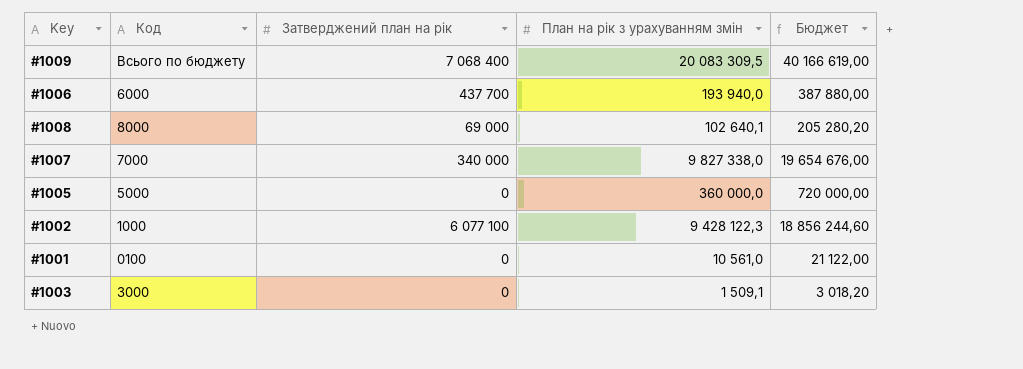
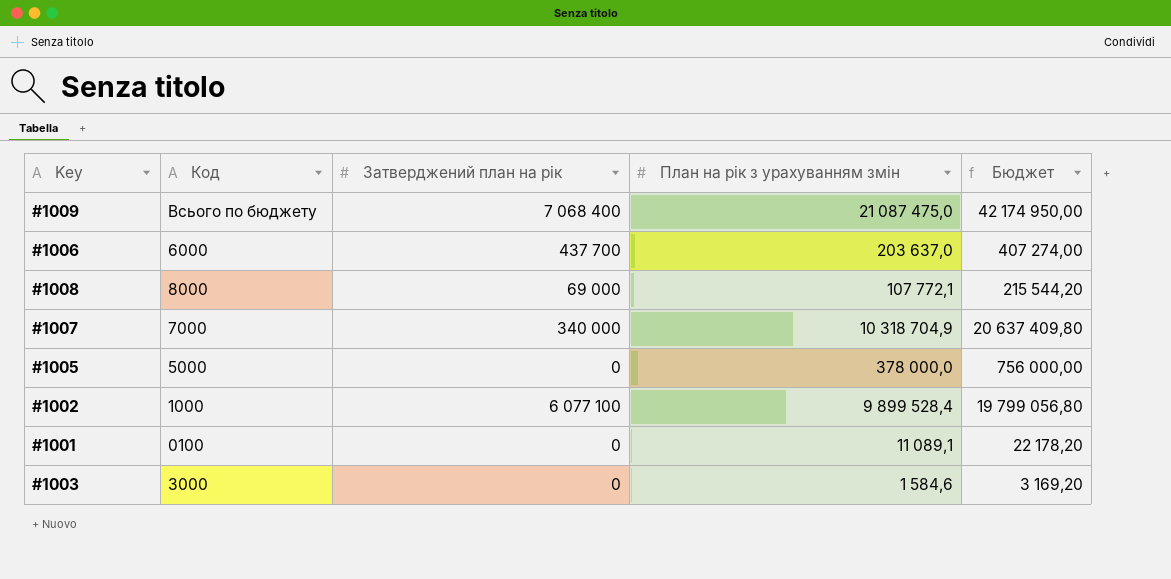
#1009 | План на рік з урахуванням змін: 20 083 309,5 -> 21 087 475,0
#1009 | Бюджет: 40 166 619,00 -> 42 174 950,00
#1006 | План на рік з урахуванням змін: 193 940,0 -> 203 637,0
#1006 | Бюджет: 387 880,00 -> 407 274,00
#1008 | План на рік з урахуванням змін: 102 640,1 -> 107 772,1
#1008 | Бюджет: 205 280,20 -> 215 544,20
#1007 | План на рік з урахуванням змін: 9 827 338,0 -> 10 318 704,9
#1007 | Бюджет: 19 654 676,00 -> 20 637 409,80
#1005 | План на рік з урахуванням змін: 360 000,0 -> 378 000,0
#1005 | Бюджет: 720 000,00 -> 756 000,00
#1002 | План на рік з урахуванням змін: 9 428 122,3 -> 9 899 528,4
#1002 | Бюджет: 18 856 244,60 -> 19 799 056,80
#1001 | План на рік з урахуванням змін: 10 561,0 -> 11 089,1
#1001 | Бюджет: 21 122,00 -> 22 178,20
#1003 | План на рік з урахуванням змін: 1 509,1 -> 1 584,6
#1003 | Бюджет: 3 018,20 -> 3 169,20

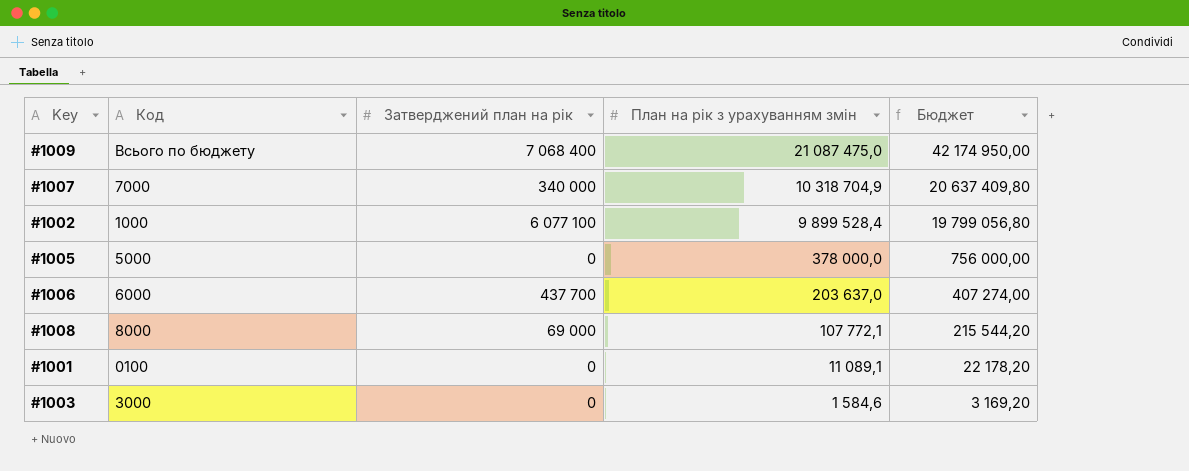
row order: none -> План на рік з урахуванням змін descending

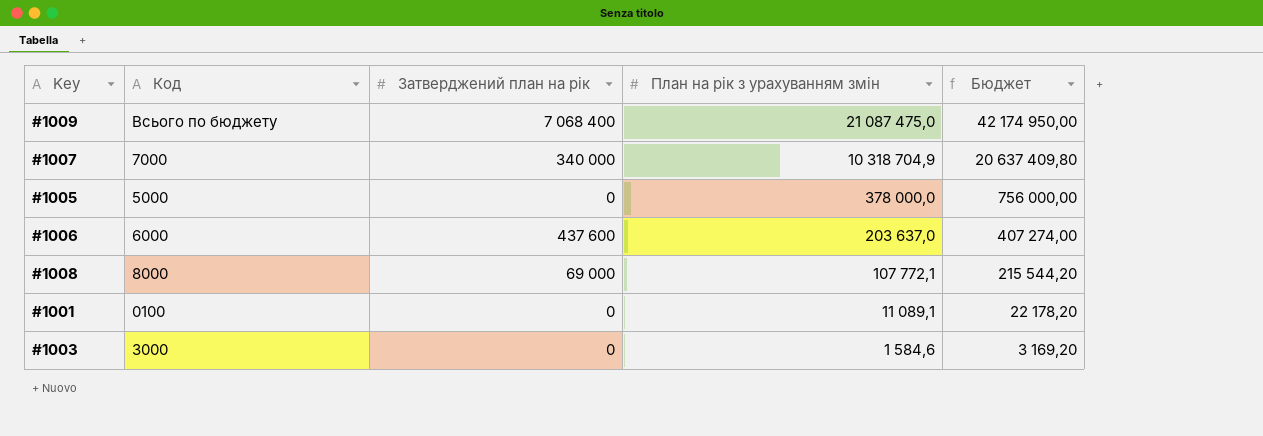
row #1002: 1000 | 6 077 100 | 9 899 528,4 | 19 799 056,80 -> none
#1006 | Затверджений план на рік: 437 700 -> 437 600

